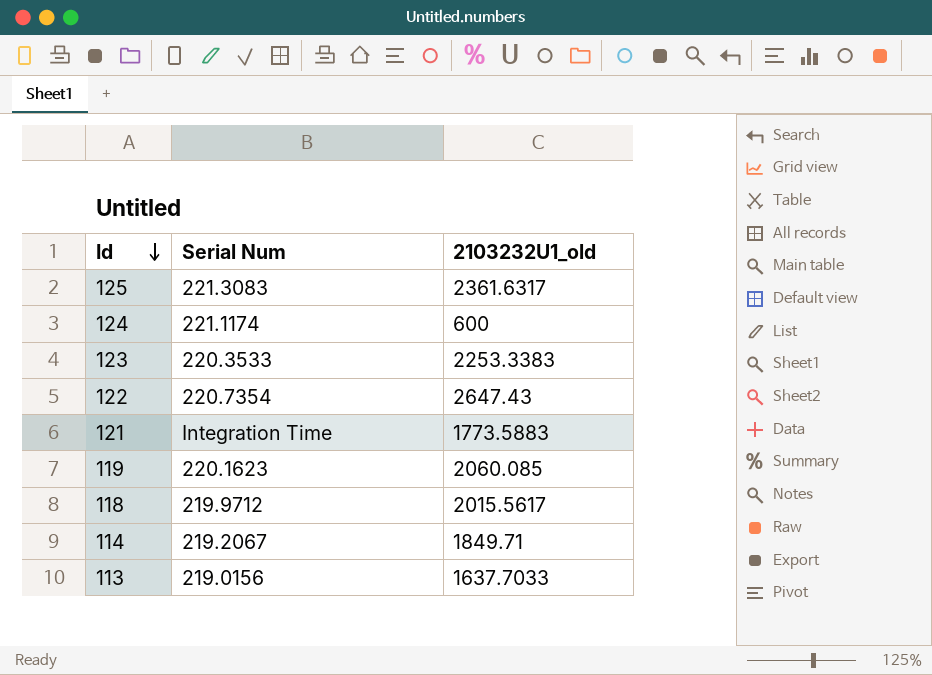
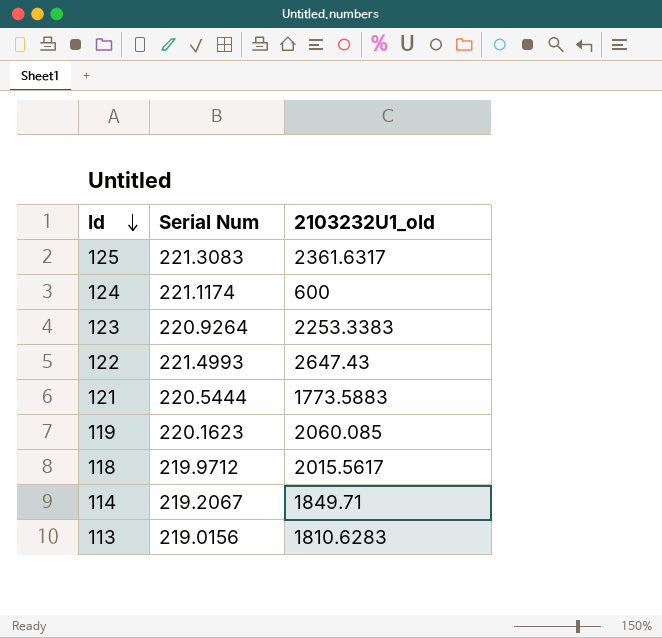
123 | Serial Num: 220.3533 -> 220.9264
122 | Serial Num: 220.7354 -> 221.4993
121 | Serial Num: Integration Time -> 220.5444
113 | 2103232U1_old: 1637.7033 -> 1810.6283

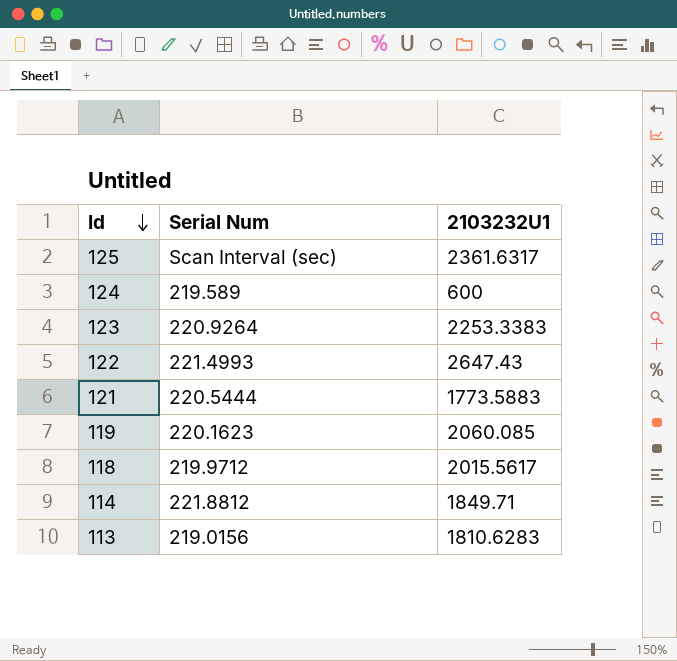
column name: 2103232U1_old -> 2103232U1
125 | Serial Num: 221.3083 -> Scan Interval (sec)
124 | Serial Num: 221.1174 -> 219.589
114 | Serial Num: 219.2067 -> 221.8812

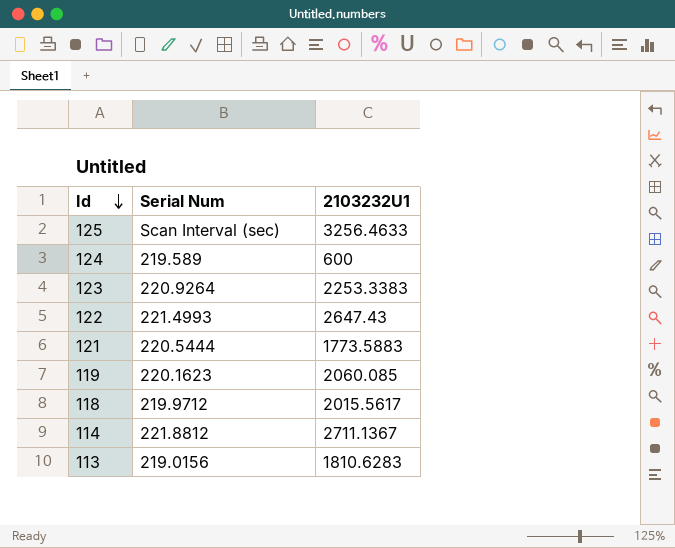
125 | 2103232U1: 2361.6317 -> 3256.4633
114 | 2103232U1: 1849.71 -> 2711.1367

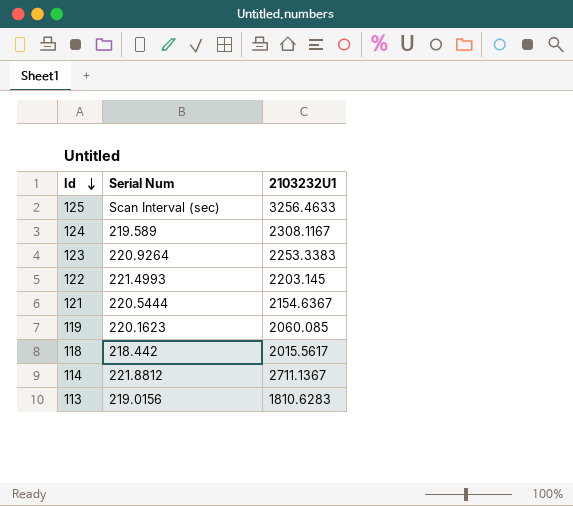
124 | 2103232U1: 600 -> 2308.1167
122 | 2103232U1: 2647.43 -> 2203.145
121 | 2103232U1: 1773.5883 -> 2154.6367
118 | Serial Num: 219.9712 -> 218.442

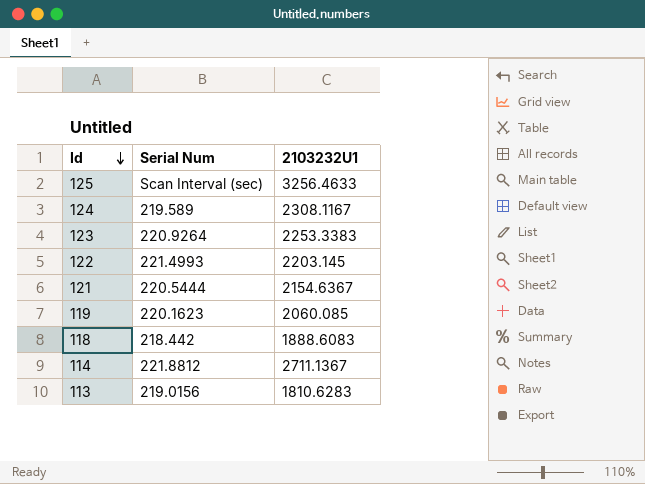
118 | 2103232U1: 2015.5617 -> 1888.6083

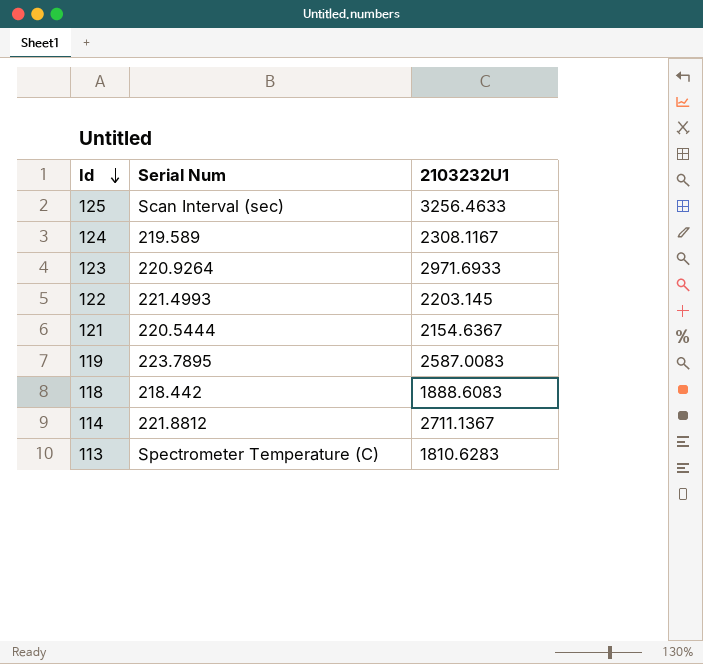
123 | 2103232U1: 2253.3383 -> 2971.6933
119 | Serial Num: 220.1623 -> 223.7895
119 | 2103232U1: 2060.085 -> 2587.0083
113 | Serial Num: 219.0156 -> Spectrometer Temperature (C)

